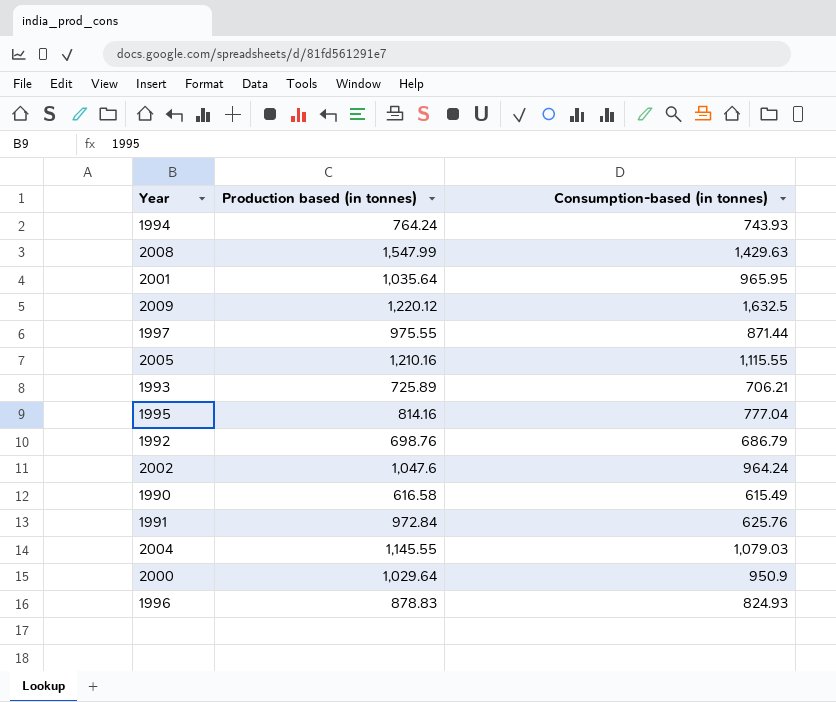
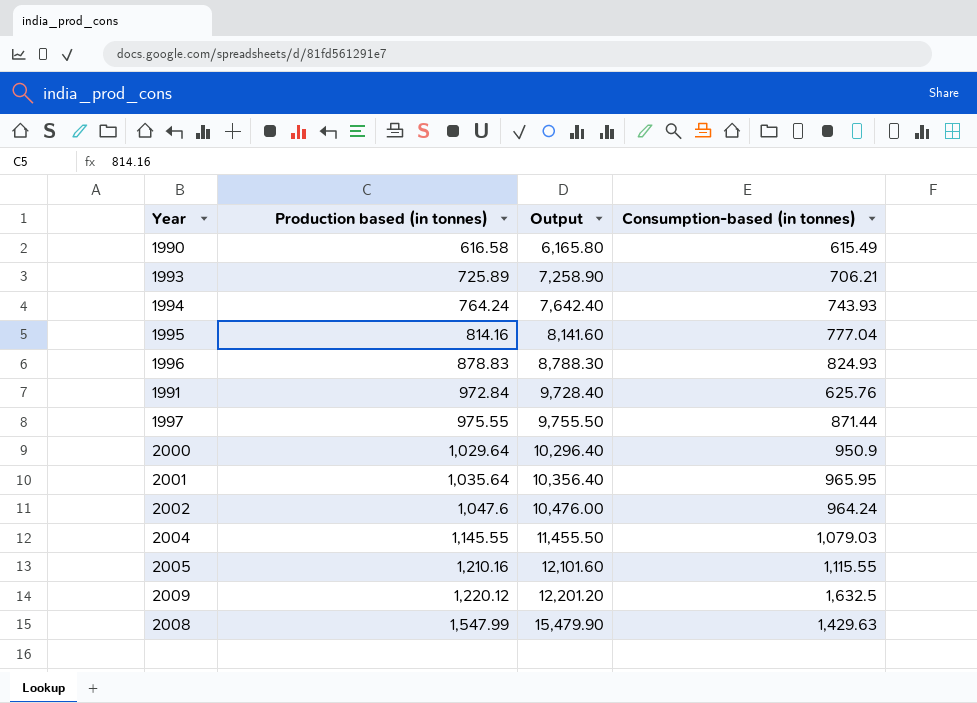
row order: none -> Production based (in tonnes) ascending
column Output | formula: none -> [Production based (in tonnes)] * 10
row 1992: 698.76 | 686.79 -> none

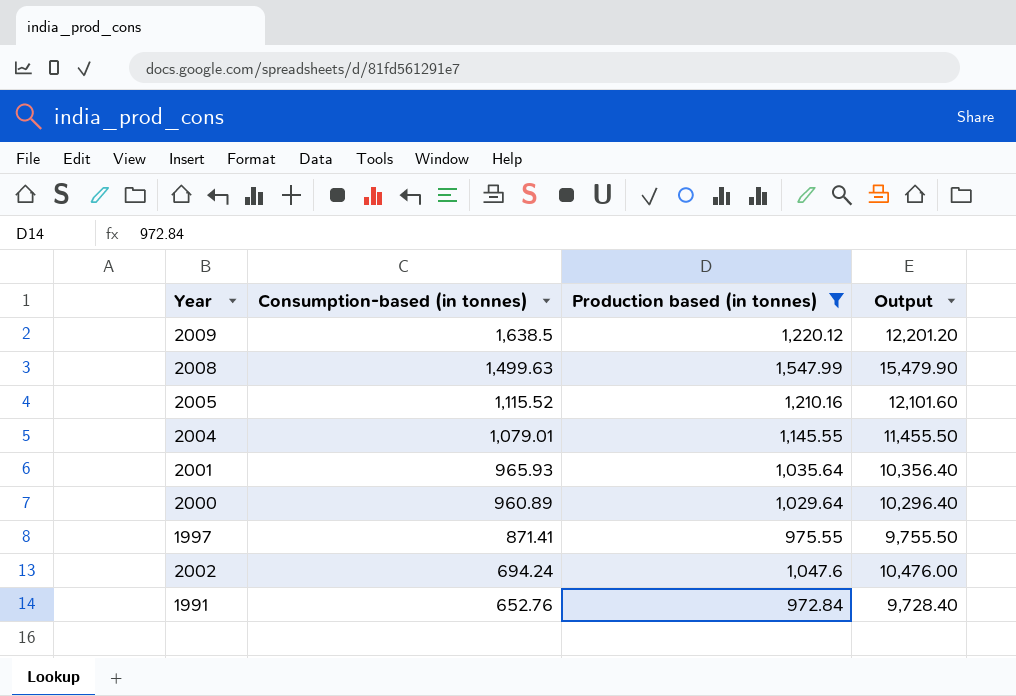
filter: none -> Production based (in tonnes) >= 972.84
row order: Production based (in tonnes) ascending -> Consumption-based (in tonnes) descending
column Consumption-based (in tonnes) | position: 4 -> 2
2009 | Consumption-based (in tonnes): 1,632.5 -> 1,638.5
2008 | Consumption-based (in tonnes): 1,429.63 -> 1,499.63
2005 | Consumption-based (in tonnes): 1,115.55 -> 1,115.52
2004 | Consumption-based (in tonnes): 1,079.03 -> 1,079.01
2001 | Consumption-based (in tonnes): 965.95 -> 965.93
2000 | Consumption-based (in tonnes): 950.9 -> 960.89
1997 | Consumption-based (in tonnes): 871.44 -> 871.41
2002 | Consumption-based (in tonnes): 964.24 -> 694.24
1991 | Consumption-based (in tonnes): 625.76 -> 652.76

